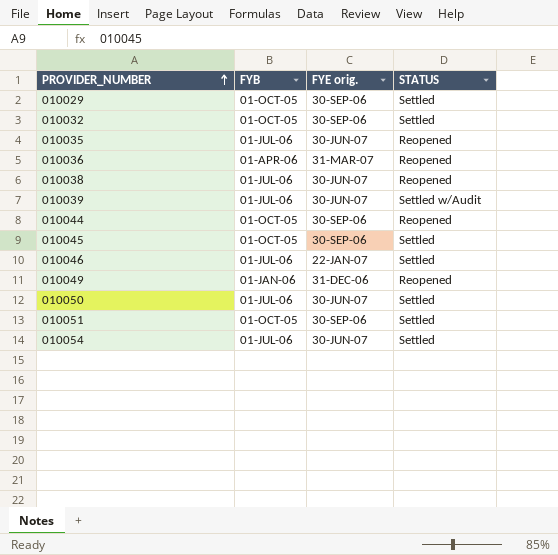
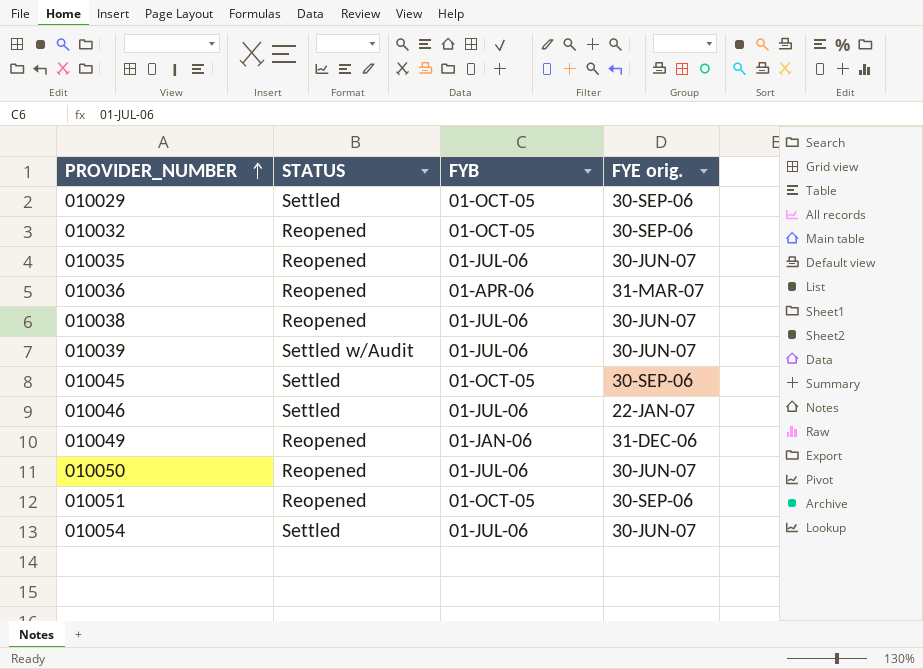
column STATUS | position: 4 -> 2
row 010044: 01-OCT-05 | 30-SEP-06 | Reopened -> none
010032 | STATUS: Settled -> Reopened
010050 | STATUS: Settled -> Reopened
010051 | STATUS: Settled -> Reopened

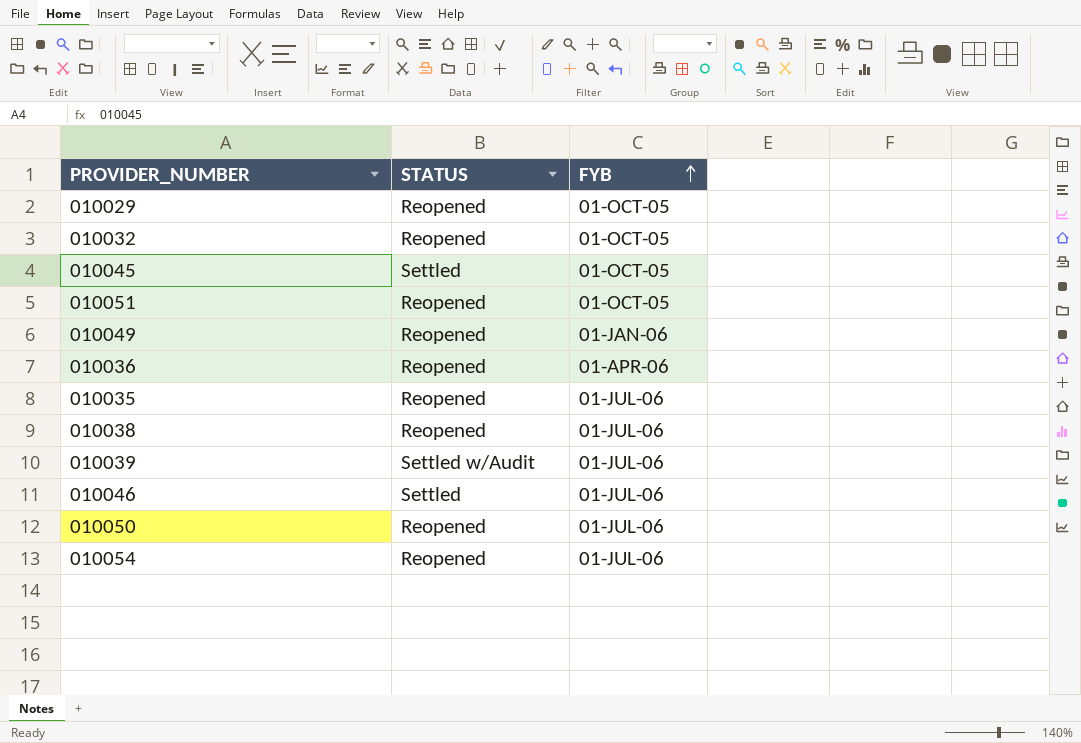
row order: PROVIDER_NUMBER ascending -> FYB ascending
column FYE orig. | position: 4 -> none
010029 | STATUS: Settled -> Reopened
010054 | STATUS: Settled -> Reopened

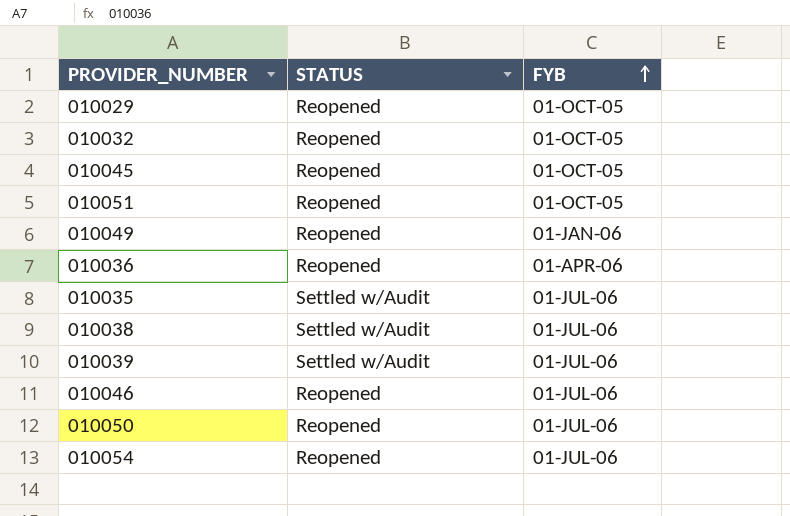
010045 | STATUS: Settled -> Reopened
010035 | STATUS: Reopened -> Settled w/Audit
010038 | STATUS: Reopened -> Settled w/Audit
010046 | STATUS: Settled -> Reopened

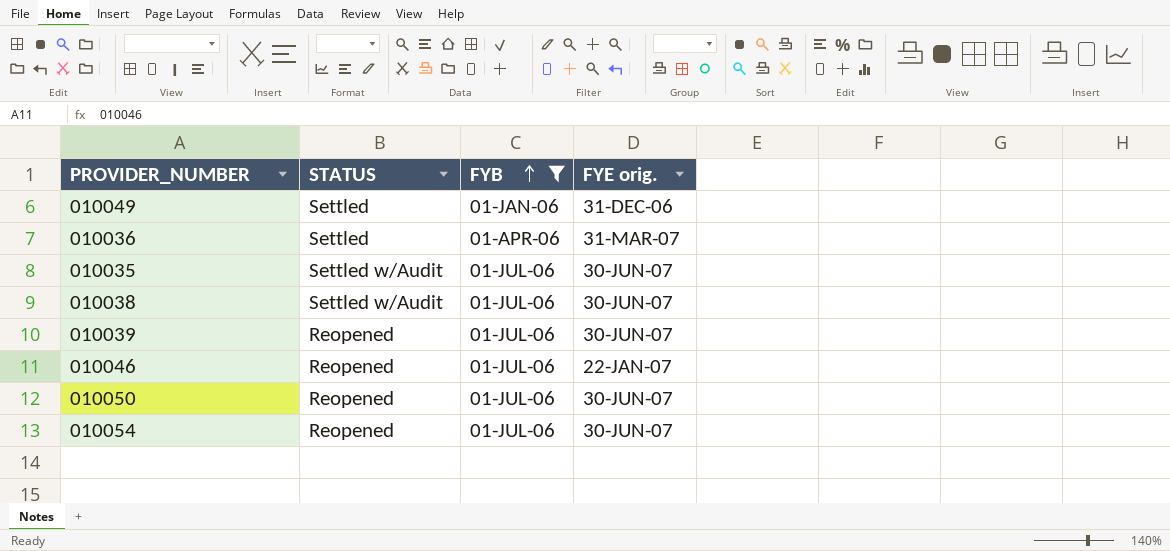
filter: none -> FYB != 01-OCT-05
column FYE orig. | position: none -> 4
010049 | STATUS: Reopened -> Settled
010036 | STATUS: Reopened -> Settled
010039 | STATUS: Settled w/Audit -> Reopened

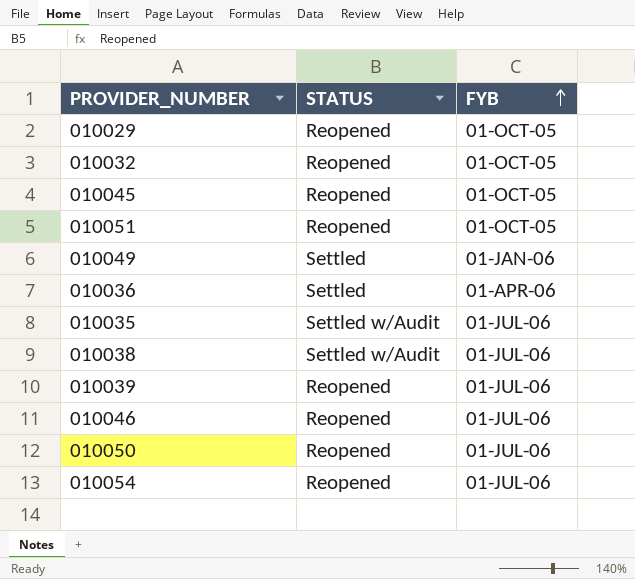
filter: FYB != 01-OCT-05 -> none
column FYE orig. | position: 4 -> none

